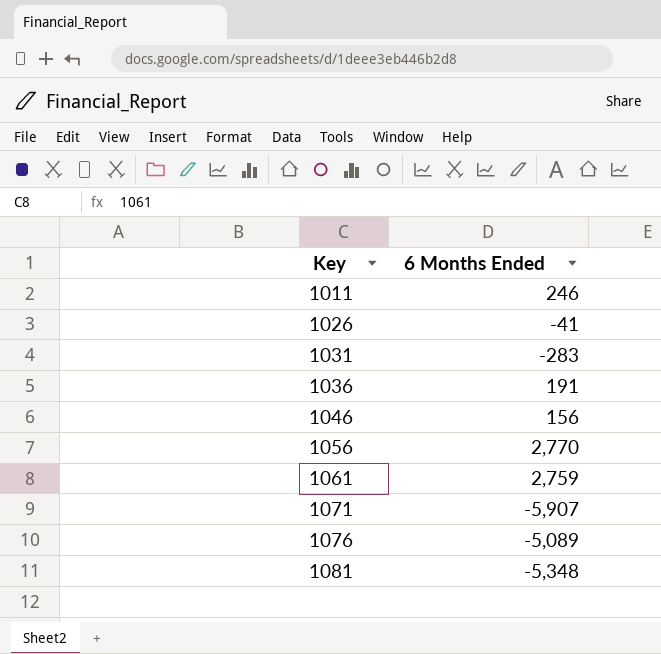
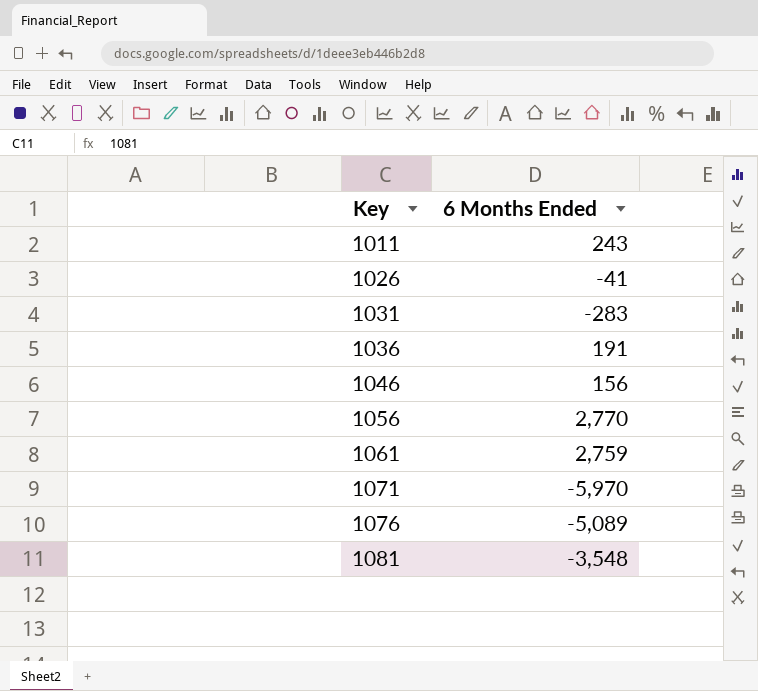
1011 | 6 Months Ended: 246 -> 243
1071 | 6 Months Ended: -5,907 -> -5,970
1081 | 6 Months Ended: -5,348 -> -3,548

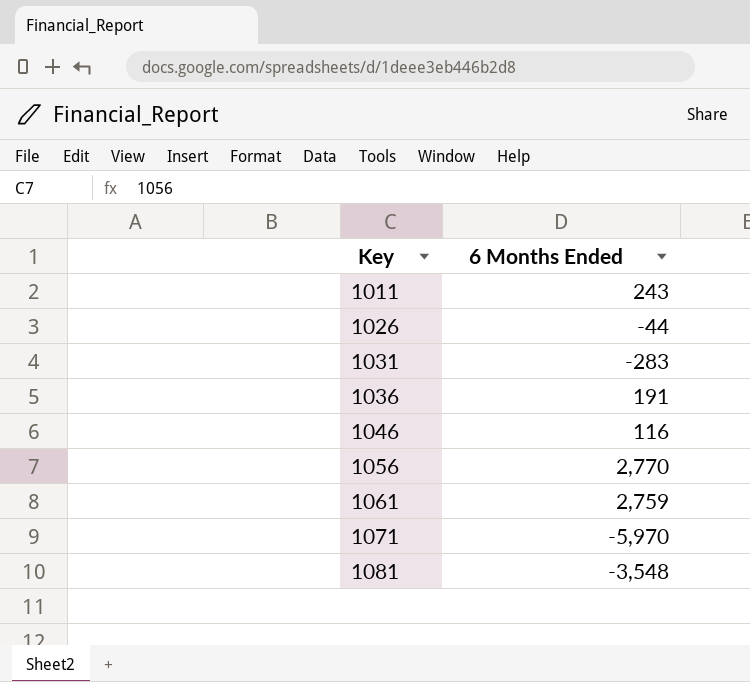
row 1076: -5,089 -> none
1026 | 6 Months Ended: -41 -> -44
1046 | 6 Months Ended: 156 -> 116

